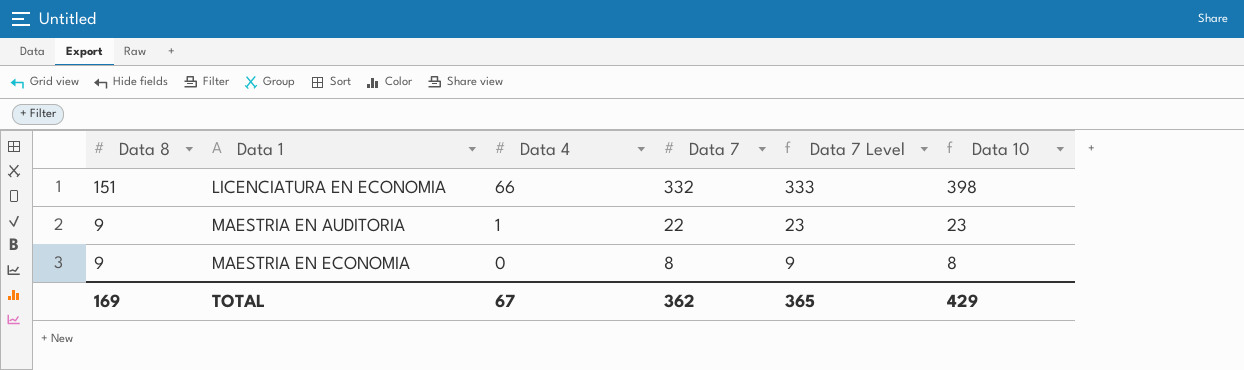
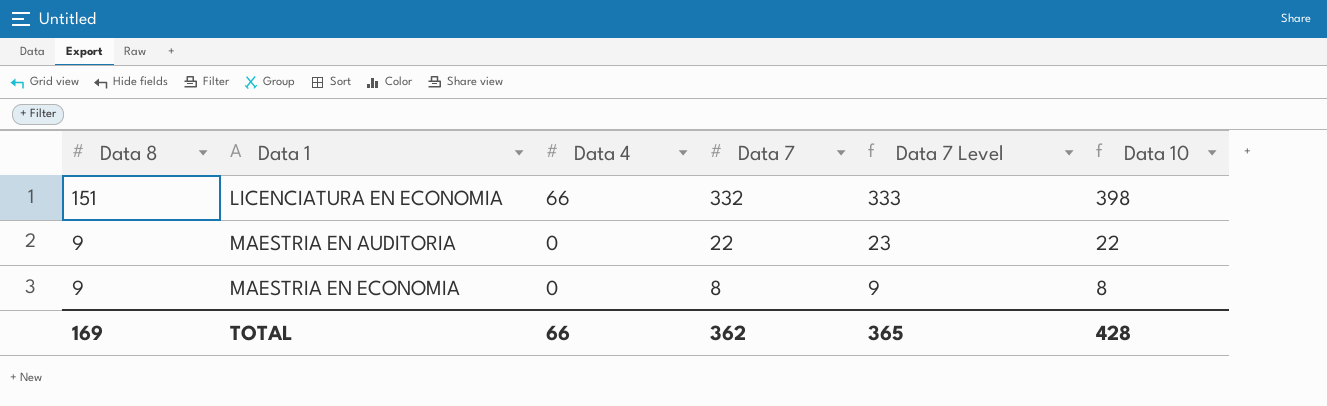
MAESTRIA EN AUDITORIA | Data 4: 1 -> 0
MAESTRIA EN AUDITORIA | Data 10: 23 -> 22
TOTAL | Data 4: 67 -> 66
TOTAL | Data 10: 429 -> 428

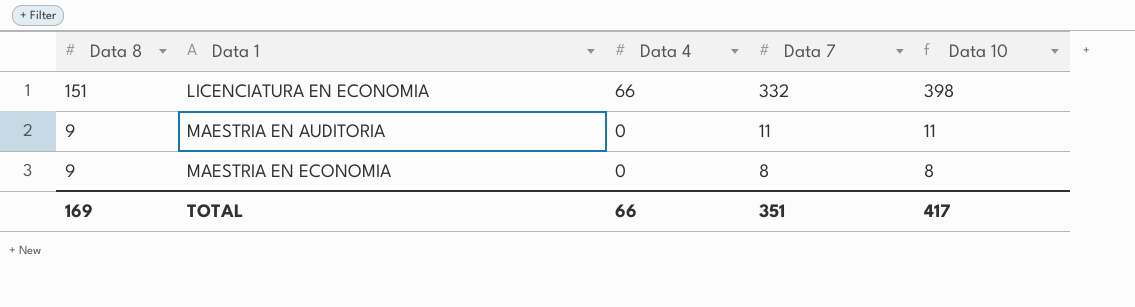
column Data 7 Level | formula: [Data 7] + 1 -> none
MAESTRIA EN AUDITORIA | Data 7: 22 -> 11
MAESTRIA EN AUDITORIA | Data 10: 22 -> 11
TOTAL | Data 7: 362 -> 351
TOTAL | Data 10: 428 -> 417

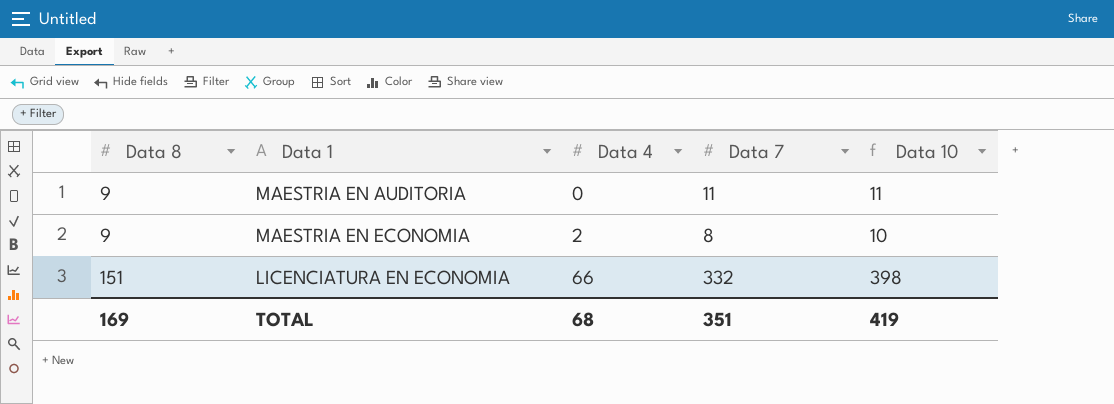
row order: Data 8 descending -> Data 8 ascending
MAESTRIA EN ECONOMIA | Data 4: 0 -> 2
MAESTRIA EN ECONOMIA | Data 10: 8 -> 10
TOTAL | Data 4: 66 -> 68
TOTAL | Data 10: 417 -> 419

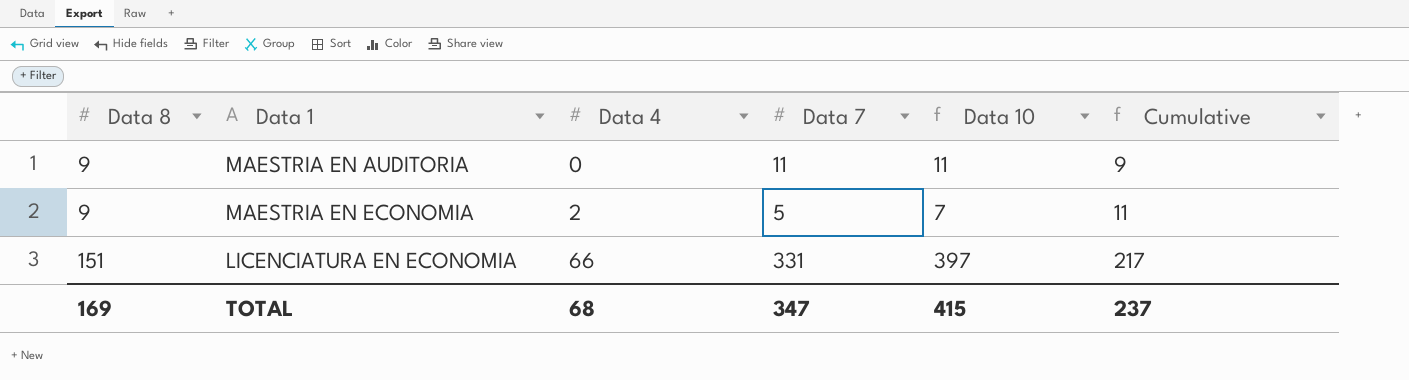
column Cumulative | formula: none -> [Data 8] + [Data 4]
MAESTRIA EN ECONOMIA | Data 7: 8 -> 5
MAESTRIA EN ECONOMIA | Data 10: 10 -> 7
LICENCIATURA EN ECONOMIA | Data 7: 332 -> 331
LICENCIATURA EN ECONOMIA | Data 10: 398 -> 397
TOTAL | Data 7: 351 -> 347
TOTAL | Data 10: 419 -> 415

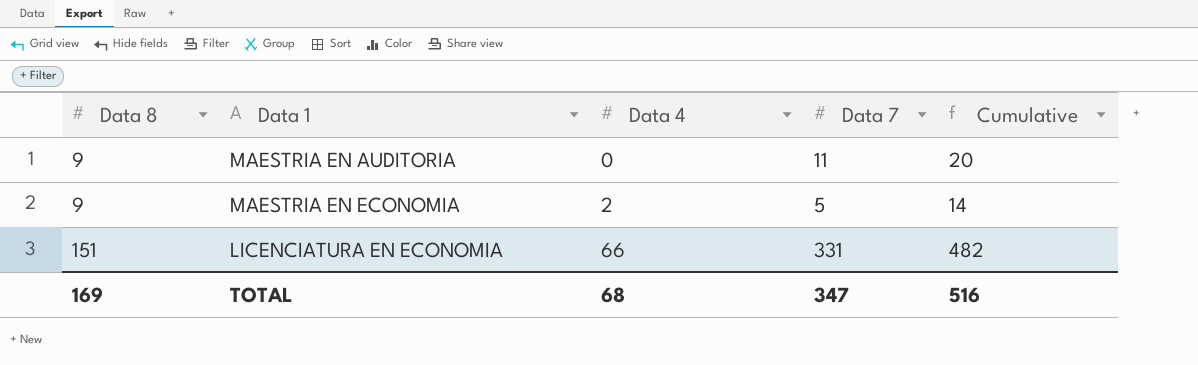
column Data 10 | formula: [Data 4] + [Data 7] -> none
column Cumulative | formula: [Data 8] + [Data 4] -> [Data 8] + [Data 7]
TOTAL | Cumulative: 237 -> 516

